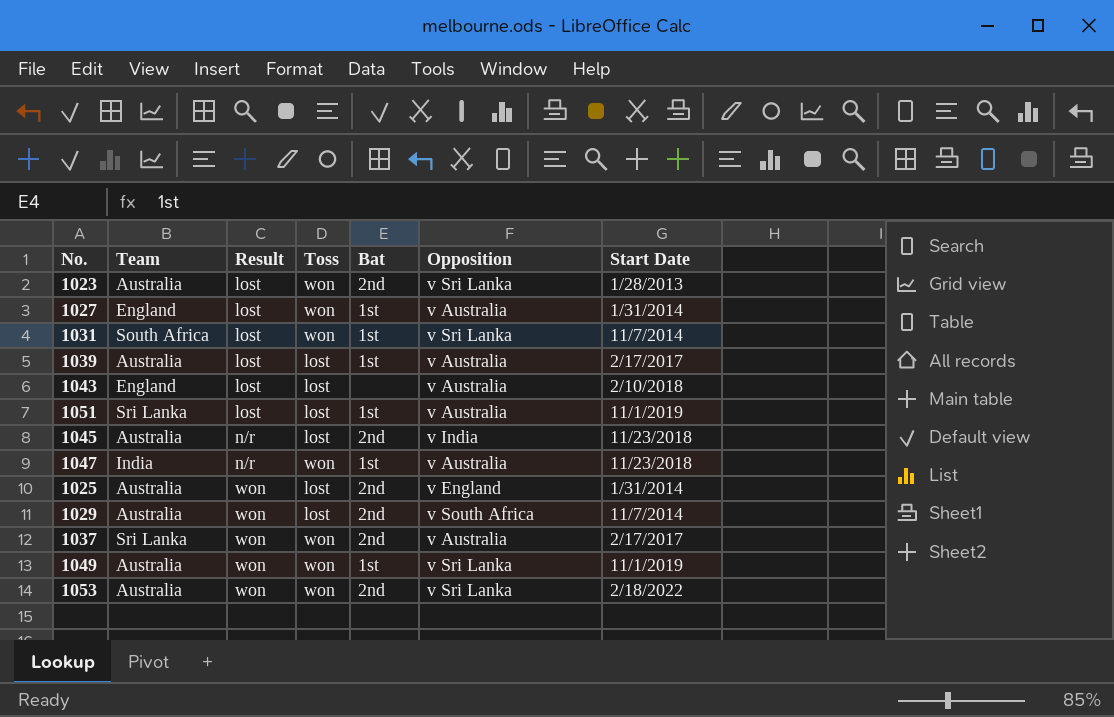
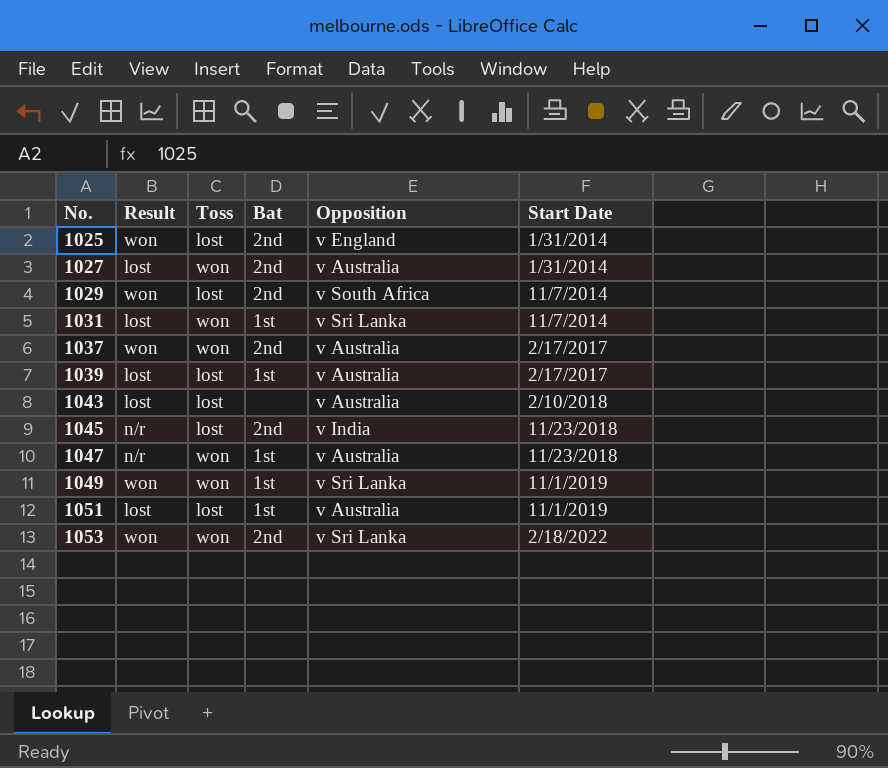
row order: Result ascending -> No. ascending
column Team | position: 2 -> none
row 1023: Australia | lost | won | 2nd | v Sri Lanka | 1/28/2013 -> none
1027 | Bat: 1st -> 2nd

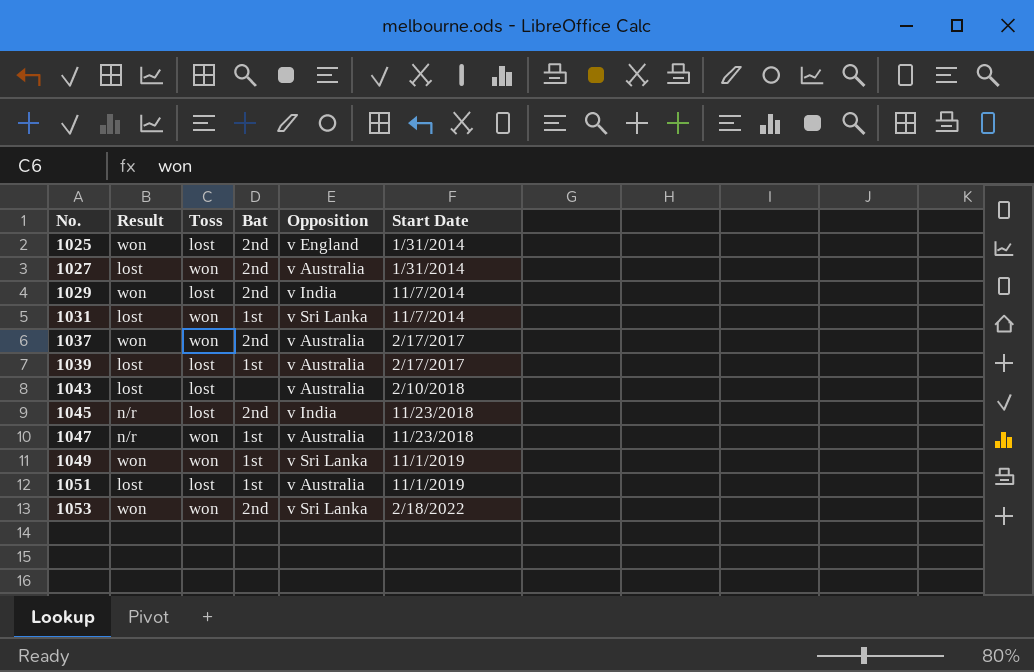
1029 | Opposition: v South Africa -> v India

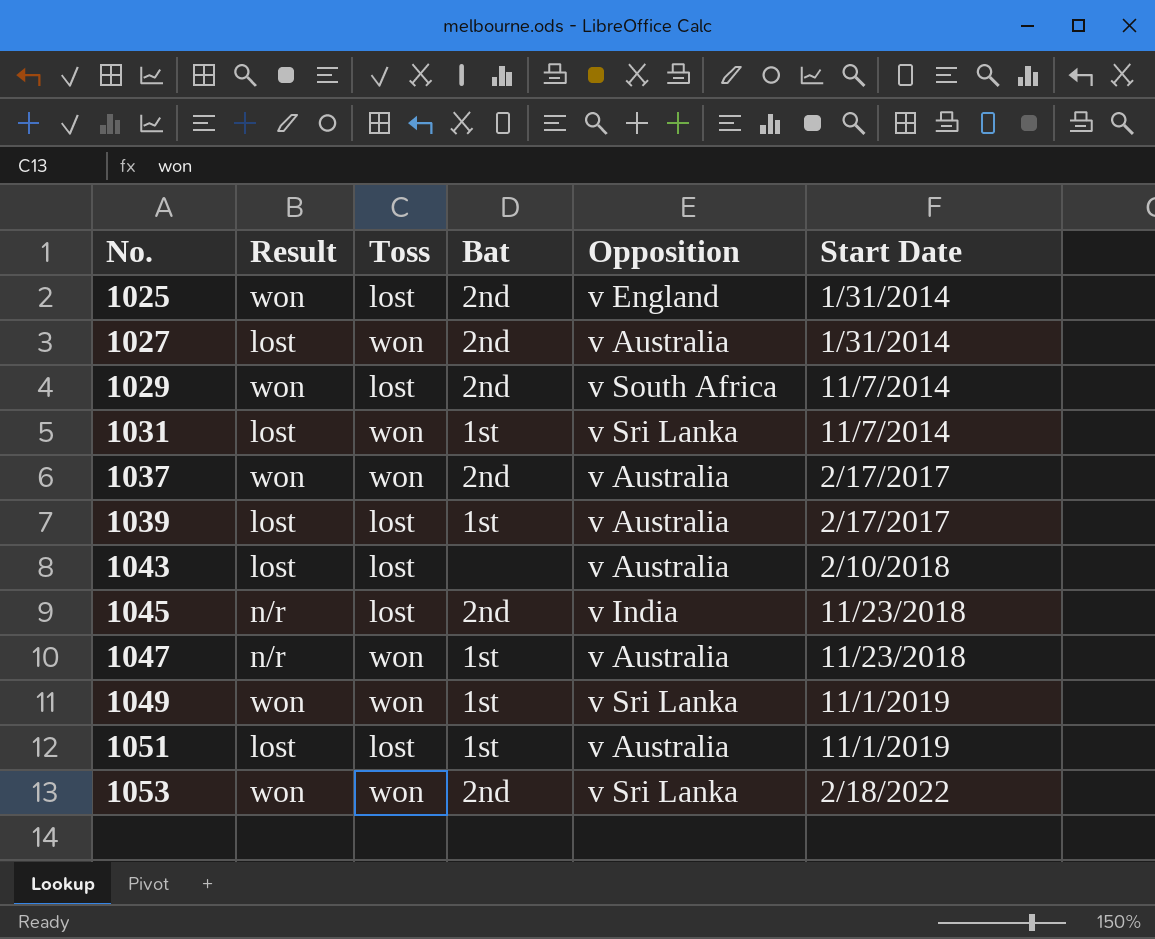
1029 | Opposition: v India -> v South Africa

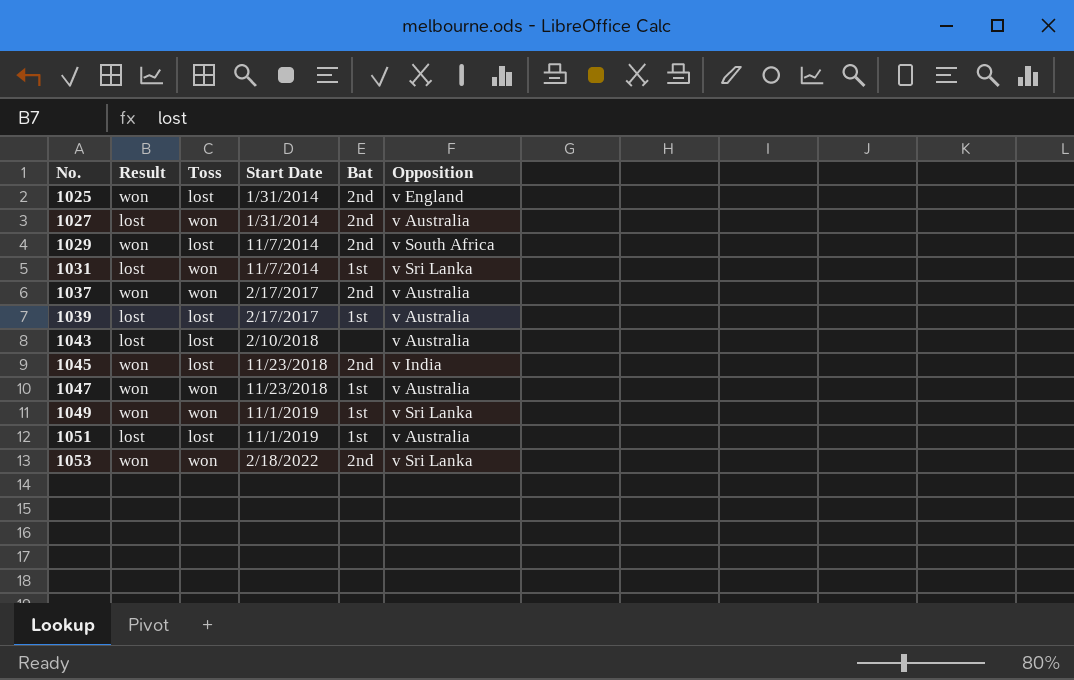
column Start Date | position: 6 -> 4
1045 | Result: n/r -> won
1047 | Result: n/r -> won

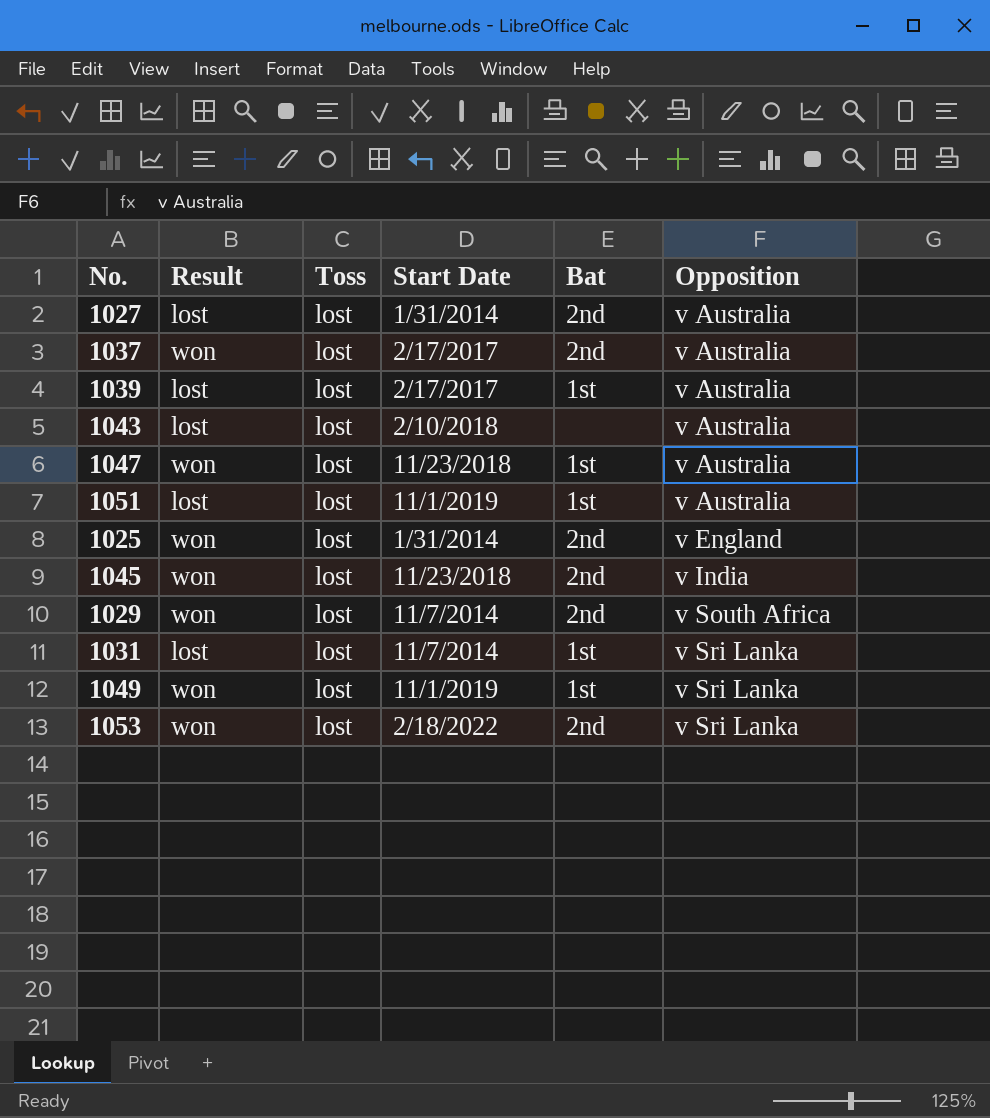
row order: No. ascending -> Opposition ascending
1027 | Toss: won -> lost
1037 | Toss: won -> lost
1047 | Toss: won -> lost
1031 | Toss: won -> lost
1049 | Toss: won -> lost
1053 | Toss: won -> lost

